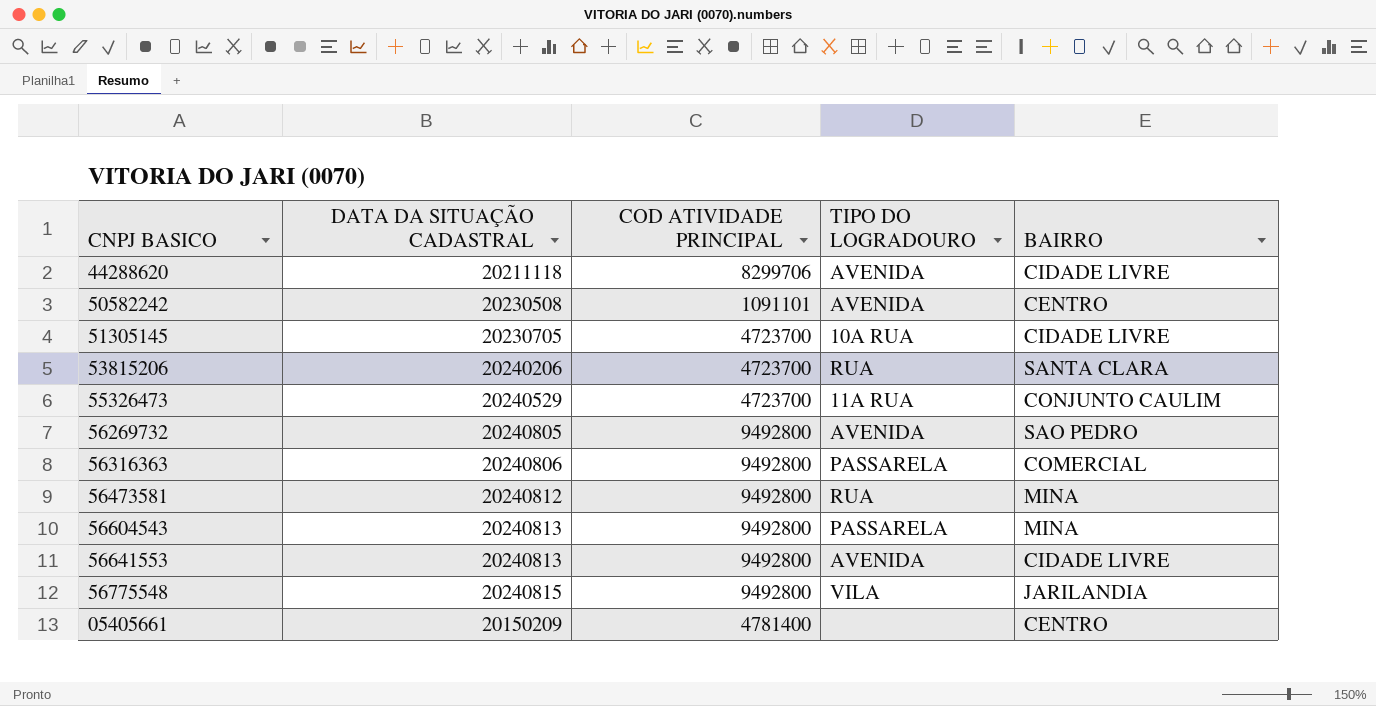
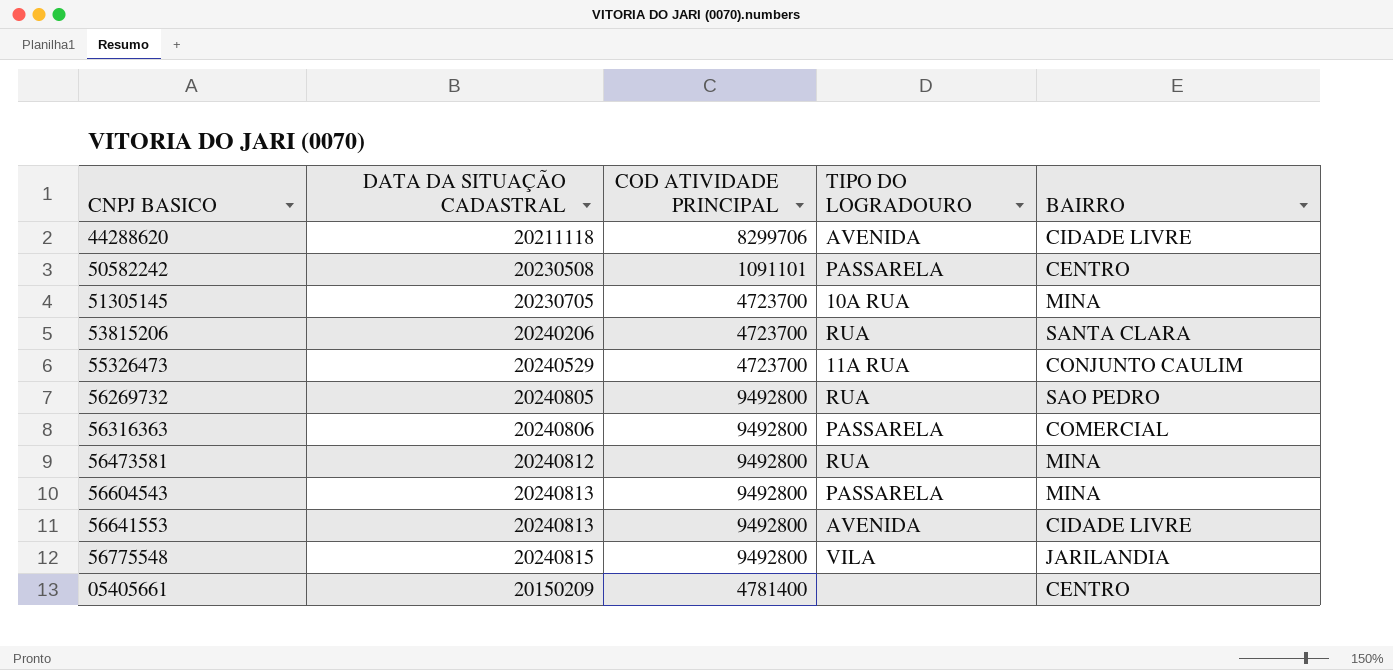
50582242 | TIPO DO LOGRADOURO: AVENIDA -> PASSARELA
51305145 | BAIRRO: CIDADE LIVRE -> MINA
56269732 | TIPO DO LOGRADOURO: AVENIDA -> RUA

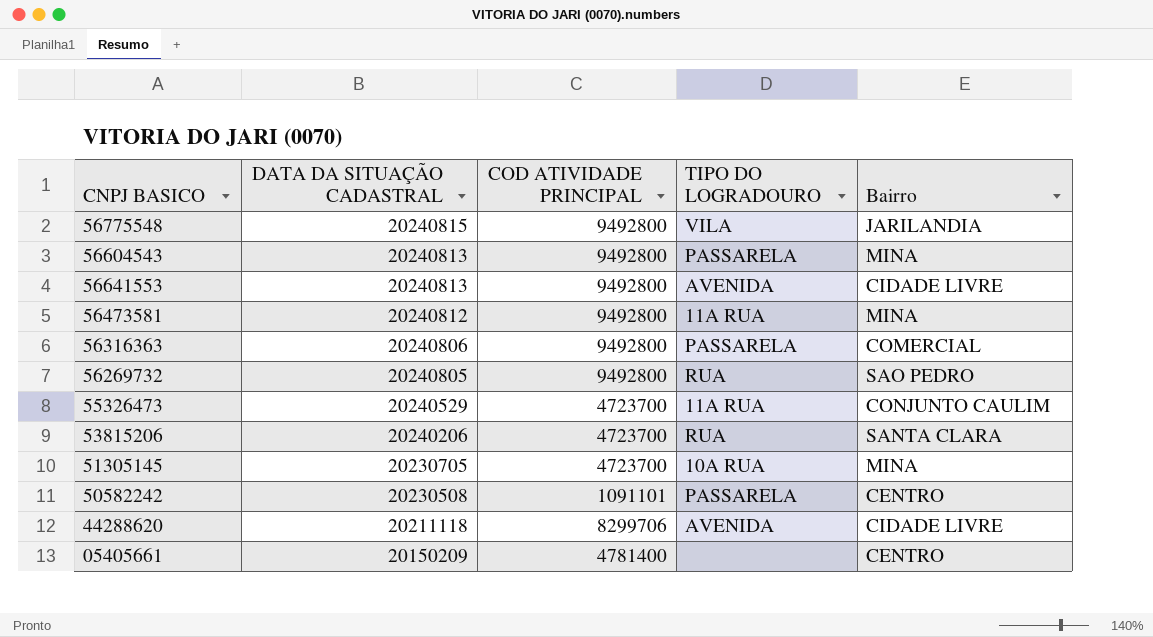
row order: none -> DATA DA SITUAÇÃO CADASTRAL descending
column name: BAIRRO -> Bairro
56473581 | TIPO DO LOGRADOURO: RUA -> 11A RUA

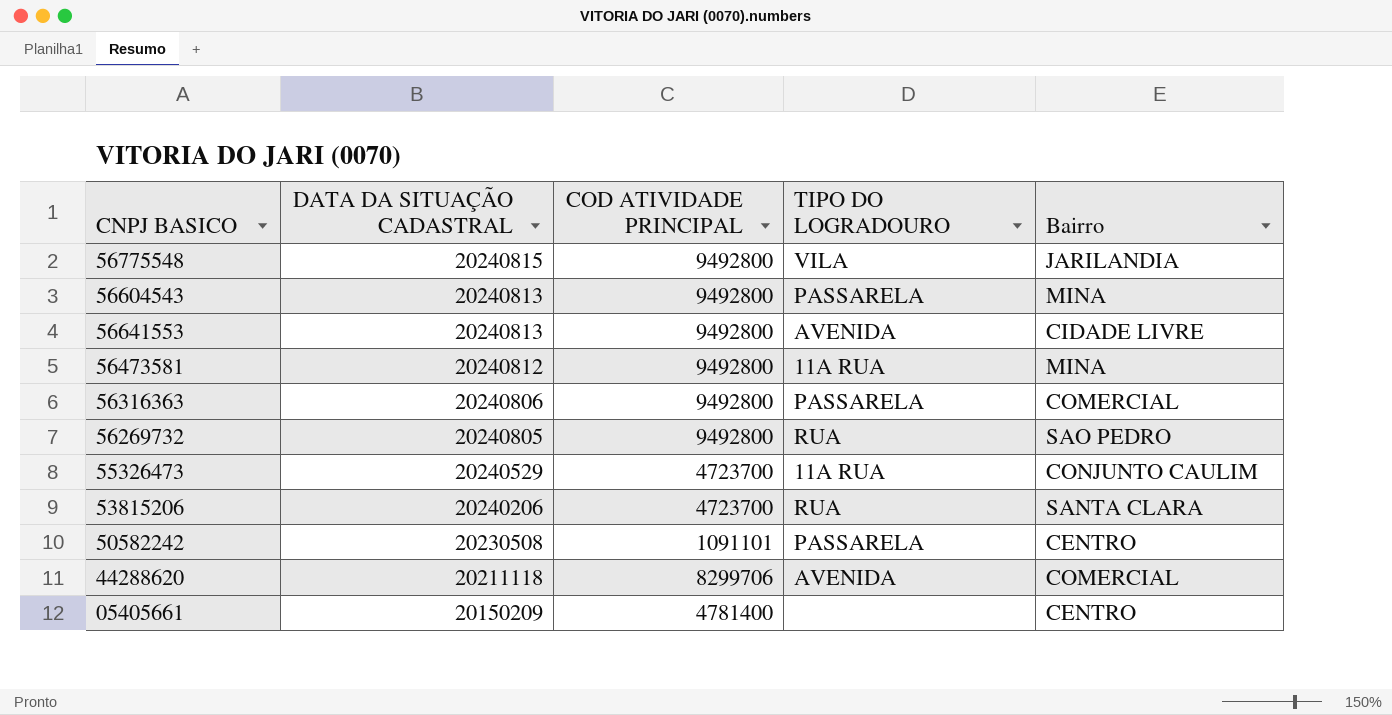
row 51305145: 20230705 | 4723700 | 10A RUA | MINA -> none
44288620 | Bairro: CIDADE LIVRE -> COMERCIAL

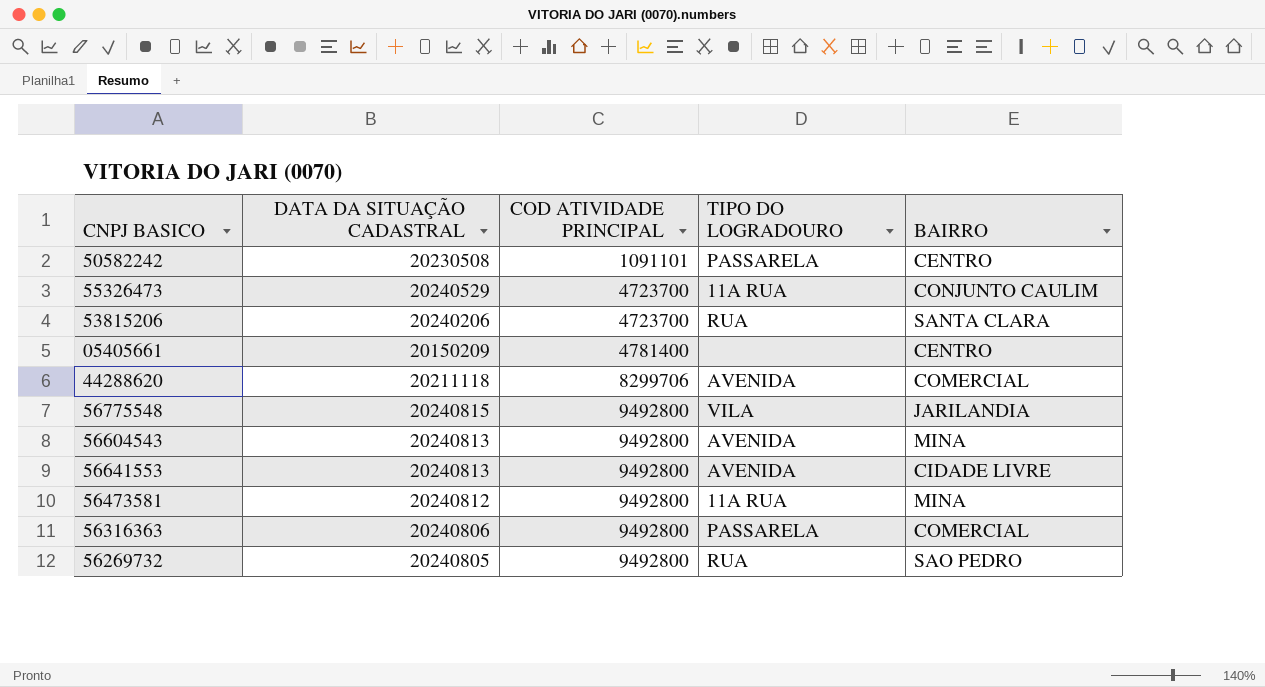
row order: DATA DA SITUAÇÃO CADASTRAL descending -> COD ATIVIDADE PRINCIPAL ascending
column name: Bairro -> BAIRRO
56604543 | TIPO DO LOGRADOURO: PASSARELA -> AVENIDA

